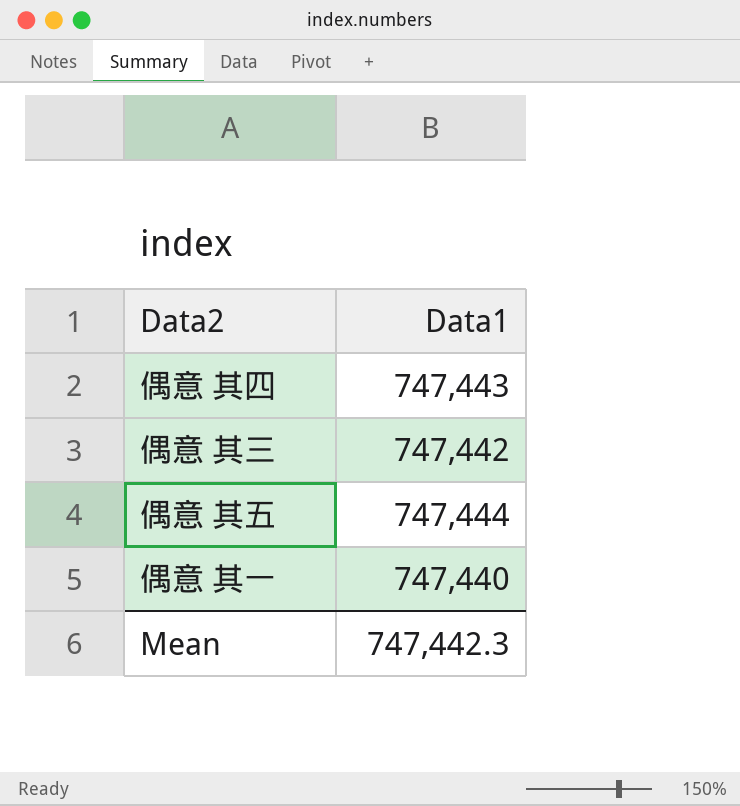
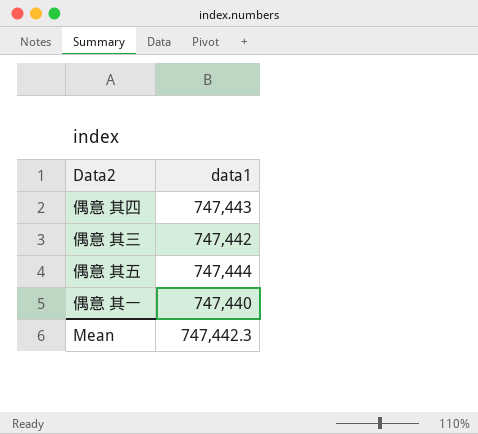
column name: Data1 -> data1

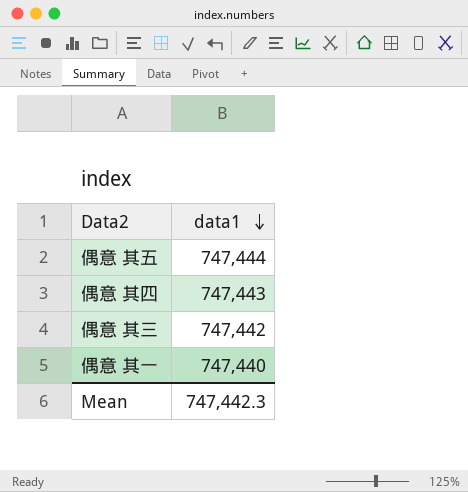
row order: none -> data1 descending

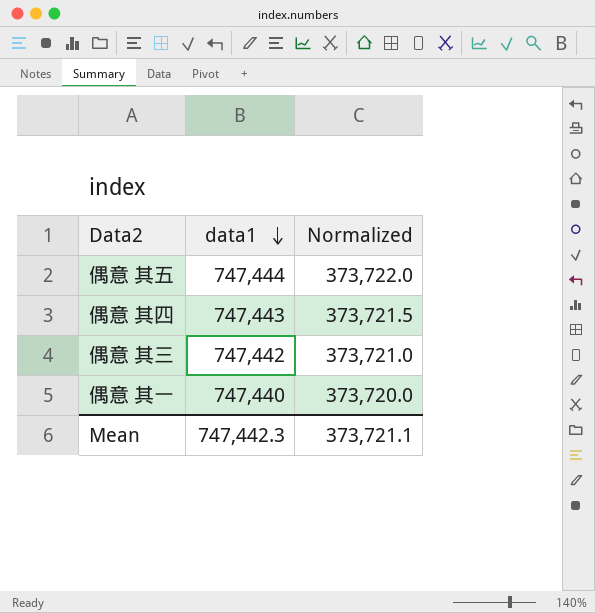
column Normalized | formula: none -> [data1] * 0.5

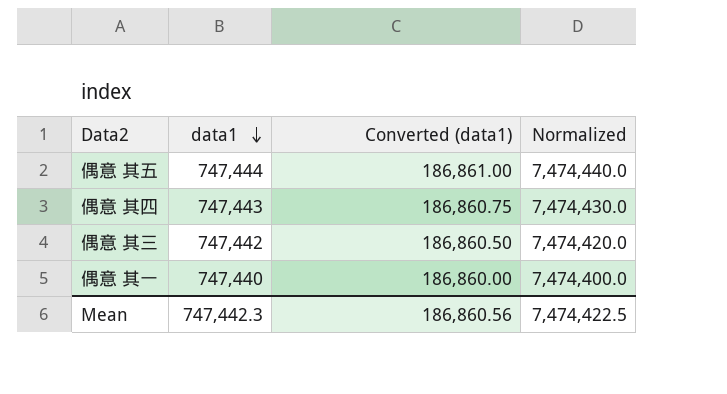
column Converted (data1) | formula: none -> [data1] * 0.25
column Normalized | formula: [data1] * 0.5 -> [data1] * 10
Mean | Normalized: 373,721.1 -> 7,474,422.5

